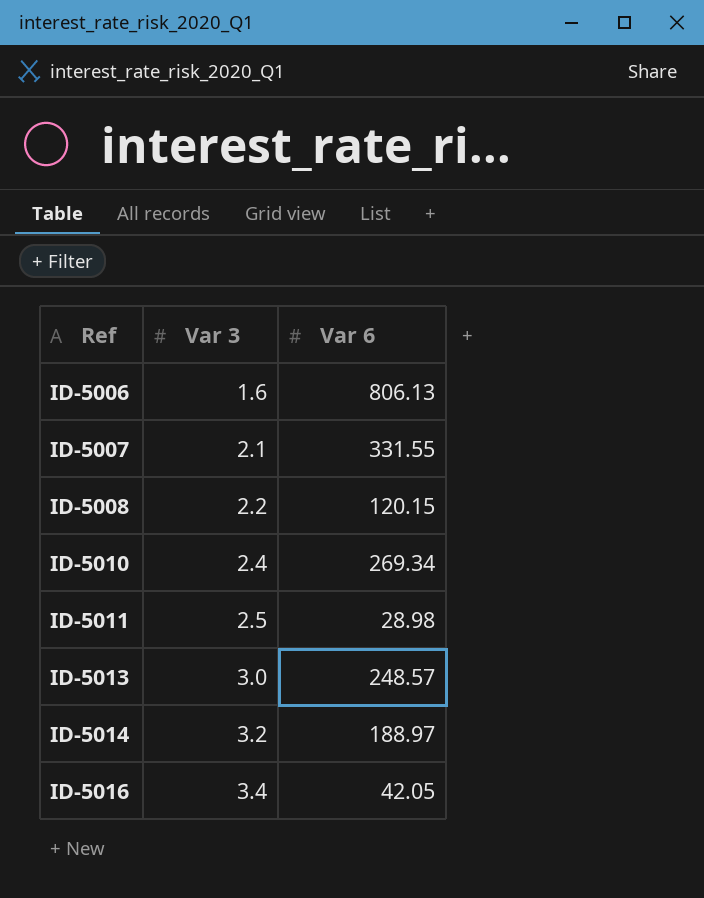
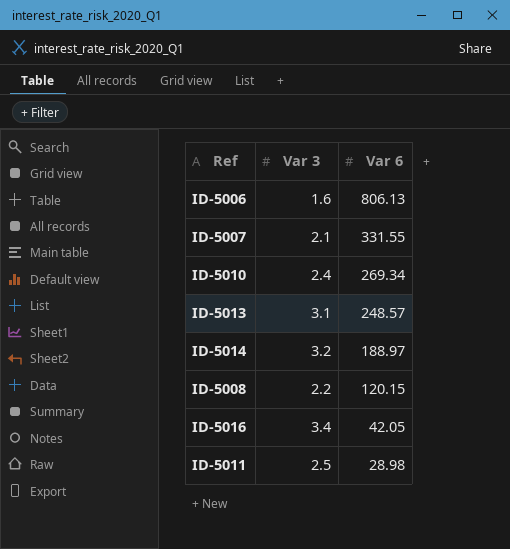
row order: Ref ascending -> Var 6 descending
ID-5013 | Var 3: 3.0 -> 3.1

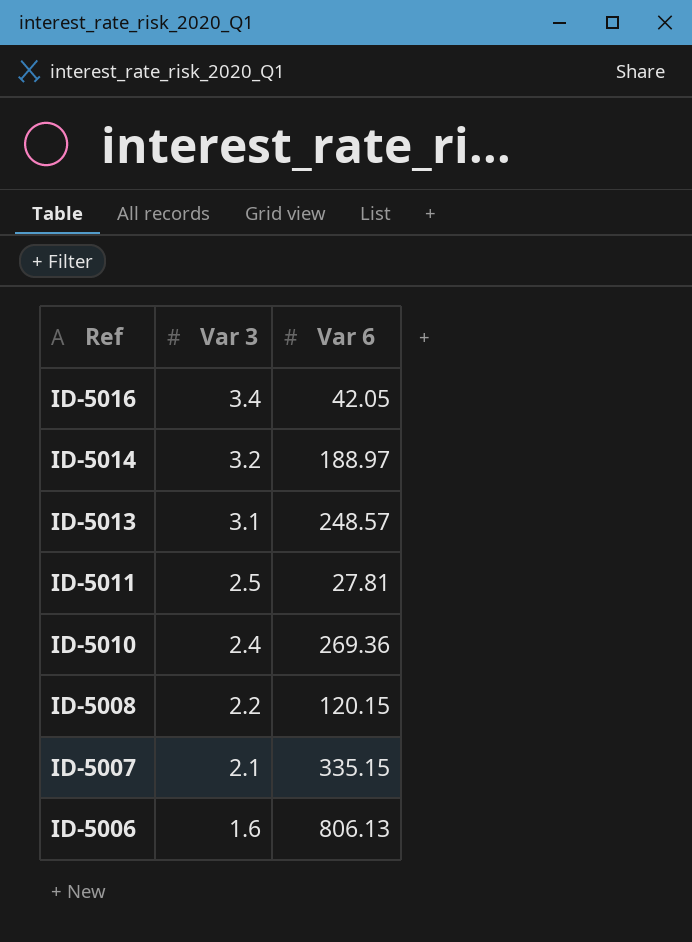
row order: Var 6 descending -> Ref descending
ID-5011 | Var 6: 28.98 -> 27.81
ID-5010 | Var 6: 269.34 -> 269.36
ID-5007 | Var 6: 331.55 -> 335.15

